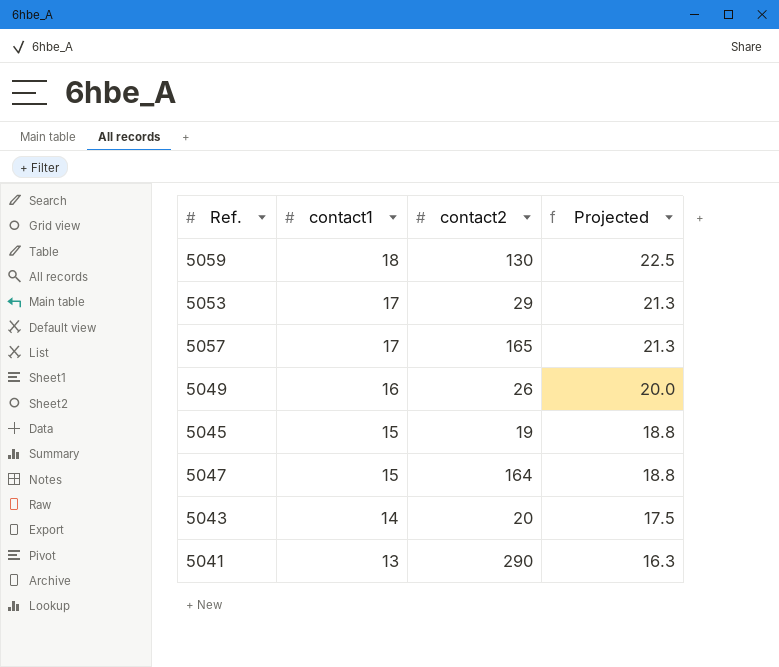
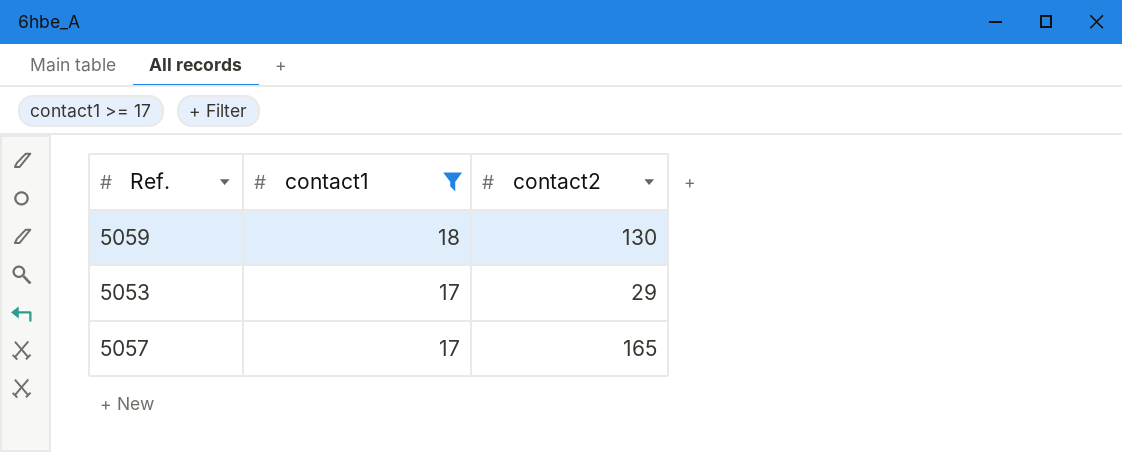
filter: none -> contact1 >= 17
column Projected | formula: [contact1] * 1.25 -> none

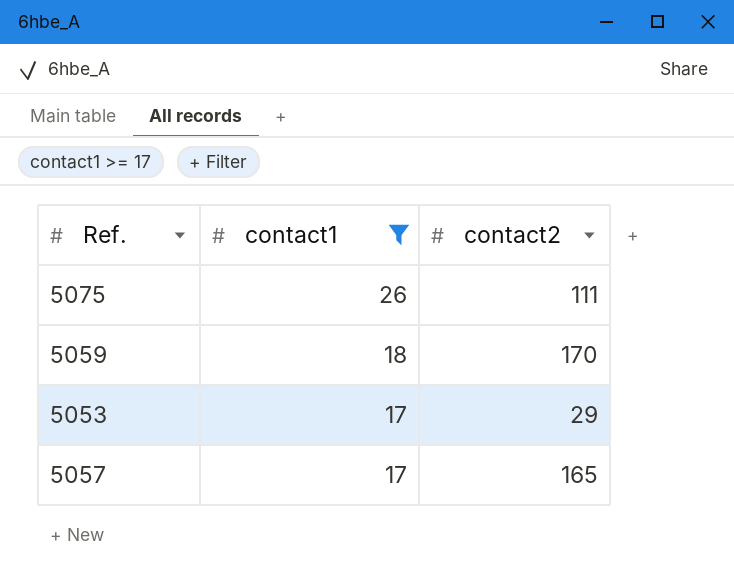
row 5075: none -> 26 | 111
5059 | contact2: 130 -> 170

